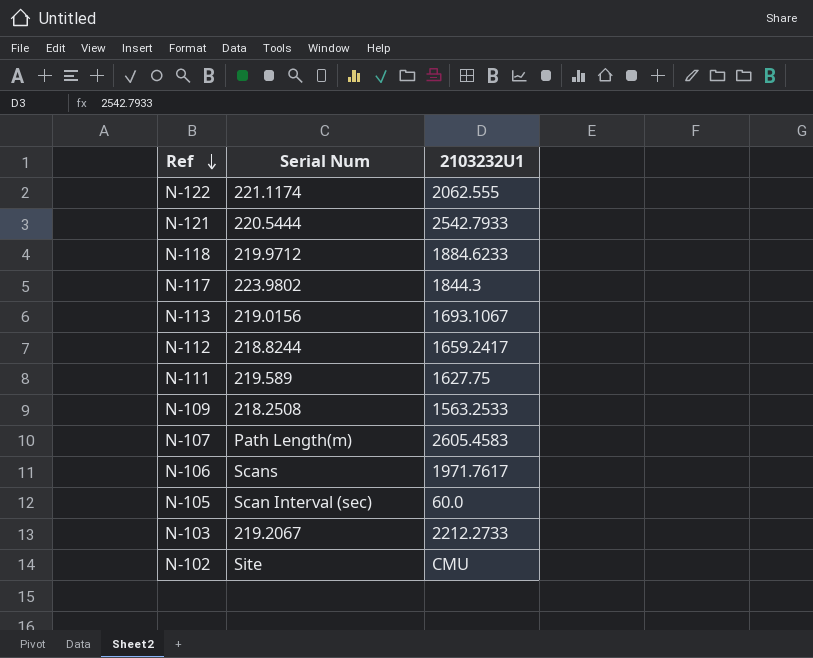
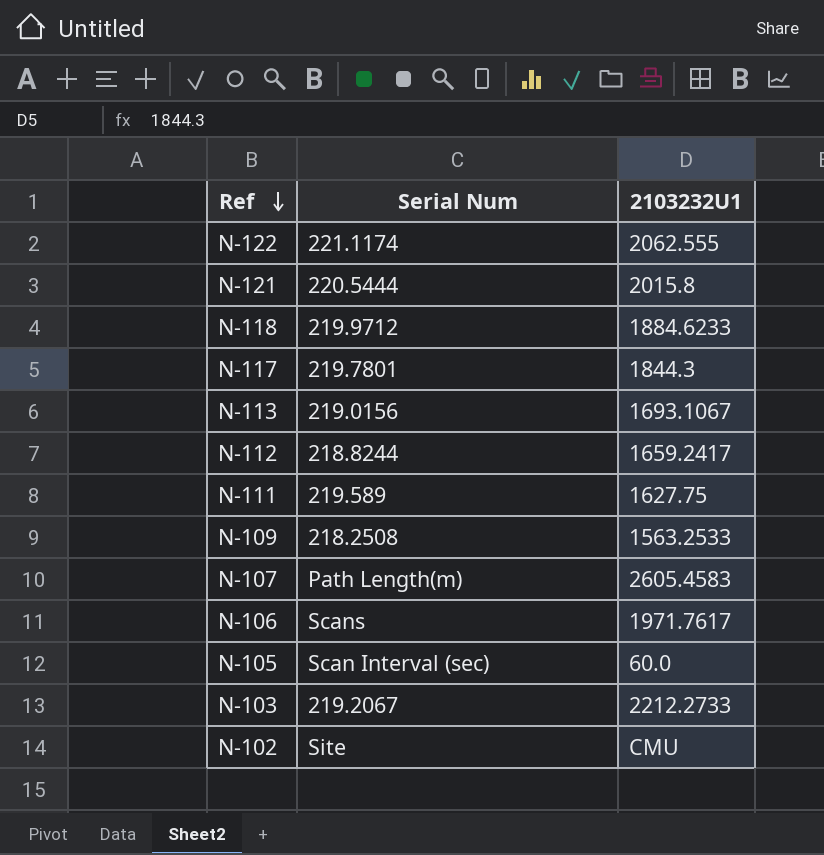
N-121 | 2103232U1: 2542.7933 -> 2015.8
N-117 | Serial Num: 223.9802 -> 219.7801

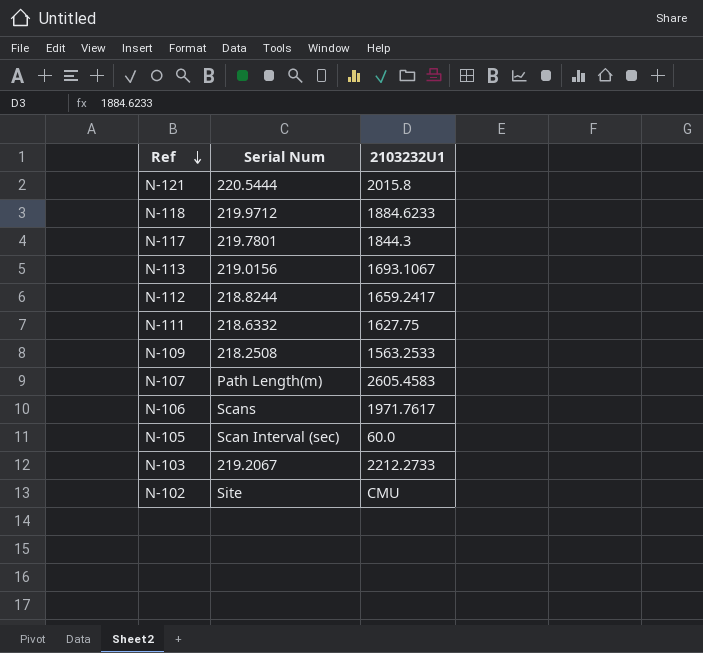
row N-122: 221.1174 | 2062.555 -> none
N-111 | Serial Num: 219.589 -> 218.6332

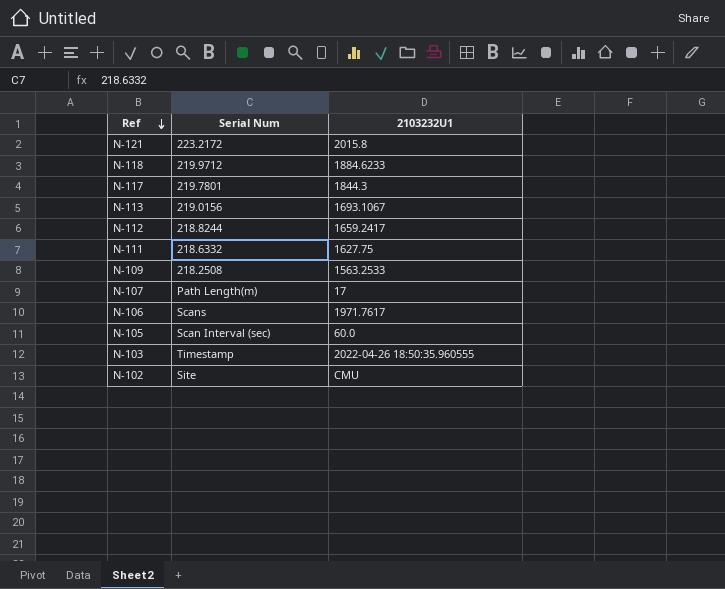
N-121 | Serial Num: 220.5444 -> 223.2172
N-107 | 2103232U1: 2605.4583 -> 17
N-103 | Serial Num: 219.2067 -> Timestamp
N-103 | 2103232U1: 2212.2733 -> 2022-04-26 18:50:35.960555

